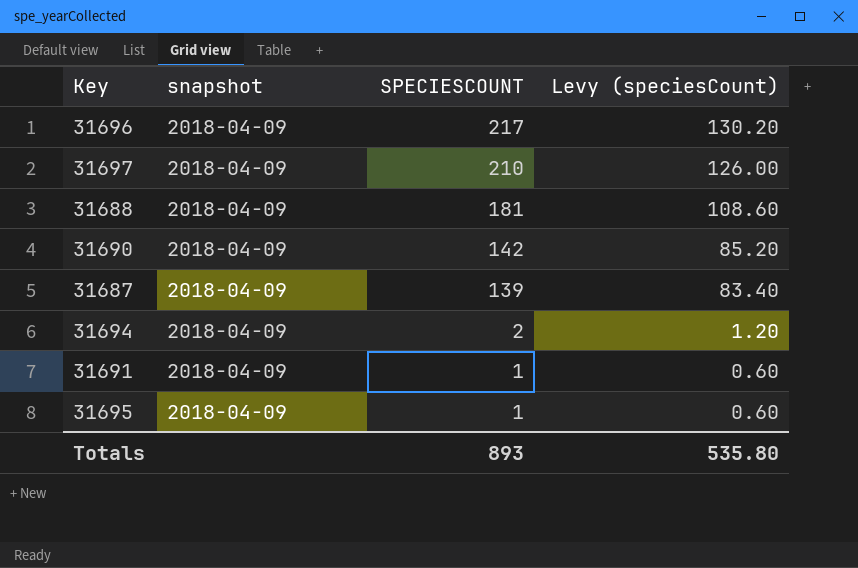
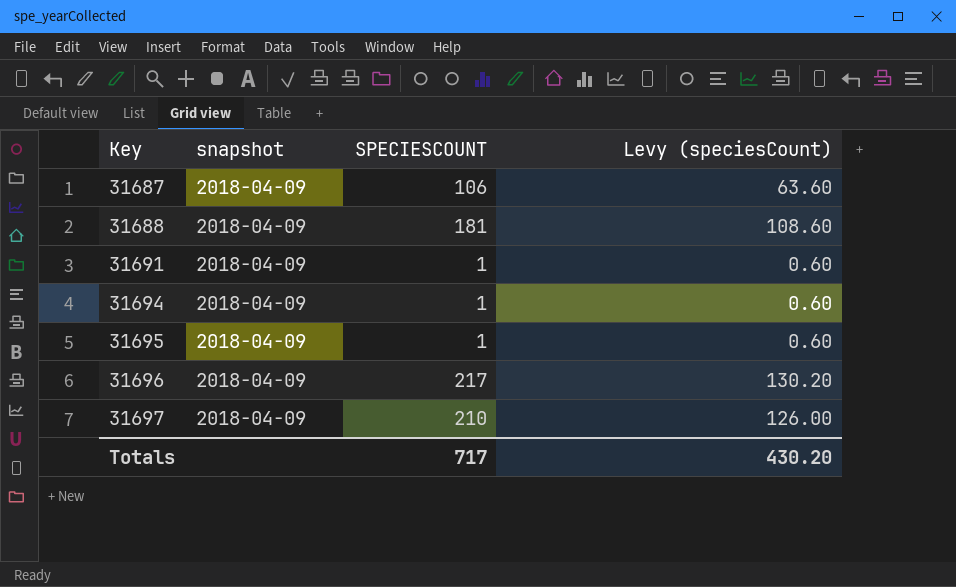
row order: SPECIESCOUNT descending -> Key ascending
row 31690: 2018-04-09 | 142 | 85.20 -> none
31687 | SPECIESCOUNT: 139 -> 106
31687 | Levy (speciesCount): 83.40 -> 63.60
31694 | SPECIESCOUNT: 2 -> 1
31694 | Levy (speciesCount): 1.20 -> 0.60
Totals | SPECIESCOUNT: 893 -> 717
Totals | Levy (speciesCount): 535.80 -> 430.20

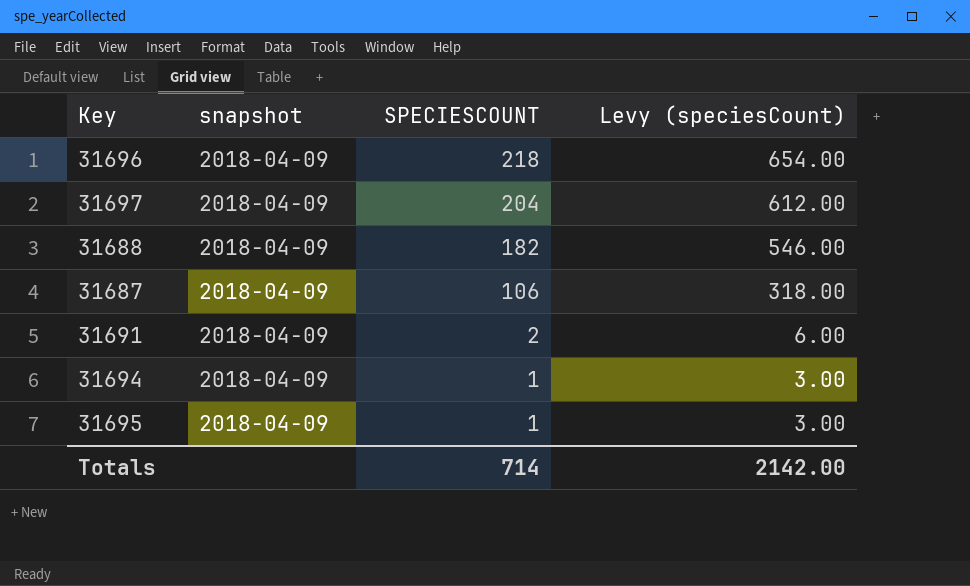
row order: Key ascending -> SPECIESCOUNT descending
column Levy (speciesCount) | formula: [SPECIESCOUNT] * 0.6 -> [SPECIESCOUNT] * 3
31696 | SPECIESCOUNT: 217 -> 218
31697 | SPECIESCOUNT: 210 -> 204
31688 | SPECIESCOUNT: 181 -> 182
31691 | SPECIESCOUNT: 1 -> 2
Totals | SPECIESCOUNT: 717 -> 714
Totals | Levy (speciesCount): 430.20 -> 2142.00

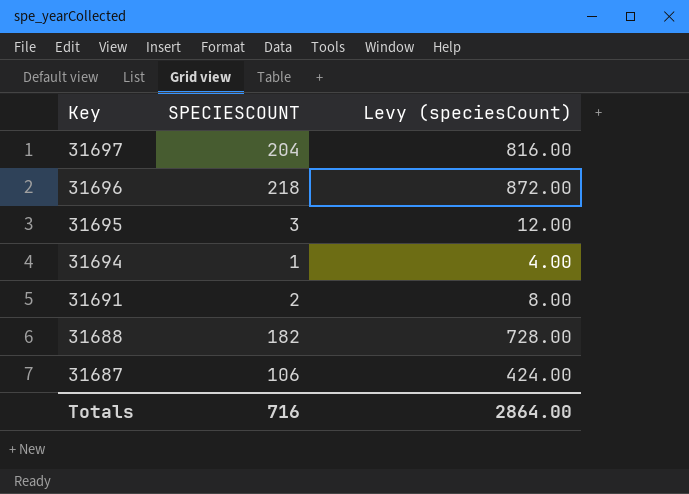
row order: SPECIESCOUNT descending -> Key descending
column snapshot | position: 2 -> none
column Levy (speciesCount) | formula: [SPECIESCOUNT] * 3 -> [SPECIESCOUNT] * 4
31695 | SPECIESCOUNT: 1 -> 3
Totals | SPECIESCOUNT: 714 -> 716
Totals | Levy (speciesCount): 2142.00 -> 2864.00

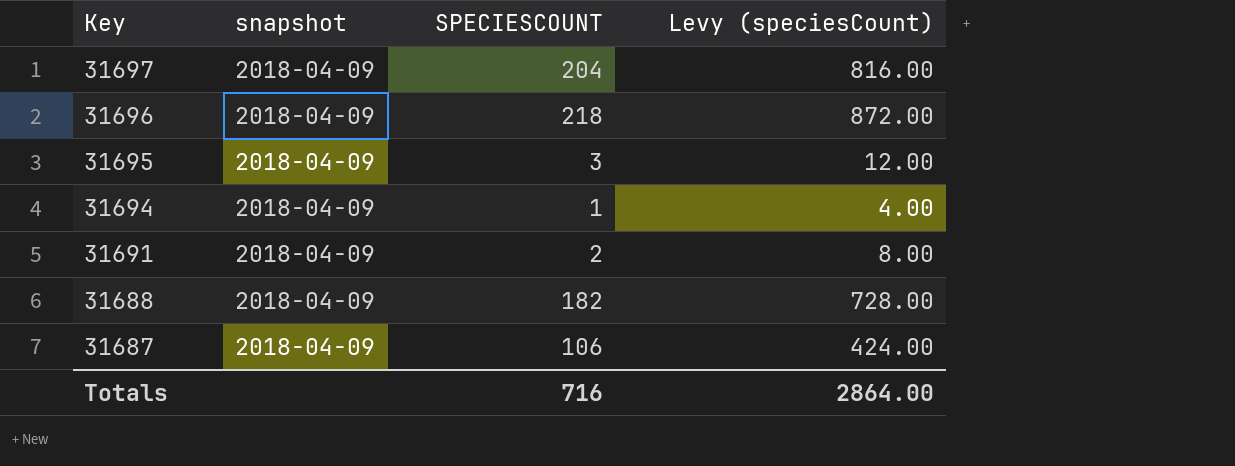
column snapshot | position: none -> 2

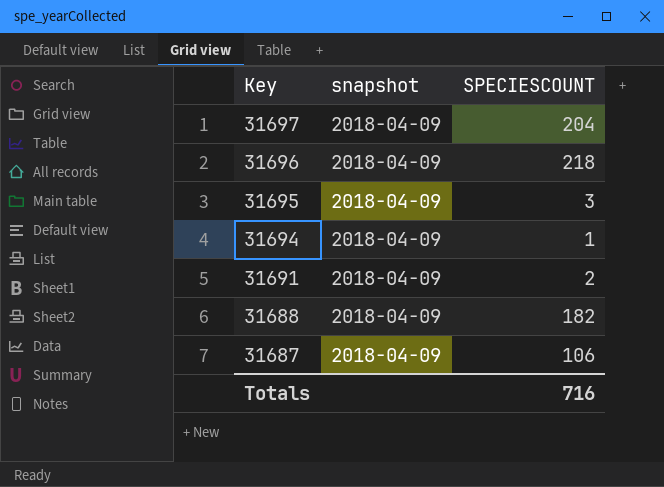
column Levy (speciesCount) | formula: [SPECIESCOUNT] * 4 -> none

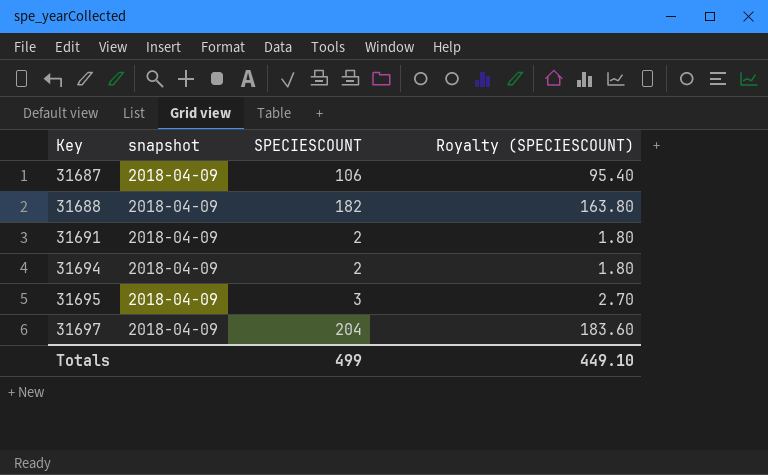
row order: Key descending -> Key ascending
column Royalty (SPECIESCOUNT) | formula: none -> [SPECIESCOUNT] * 0.9
row 31696: 2018-04-09 | 218 -> none
31694 | SPECIESCOUNT: 1 -> 2
Totals | SPECIESCOUNT: 716 -> 499

